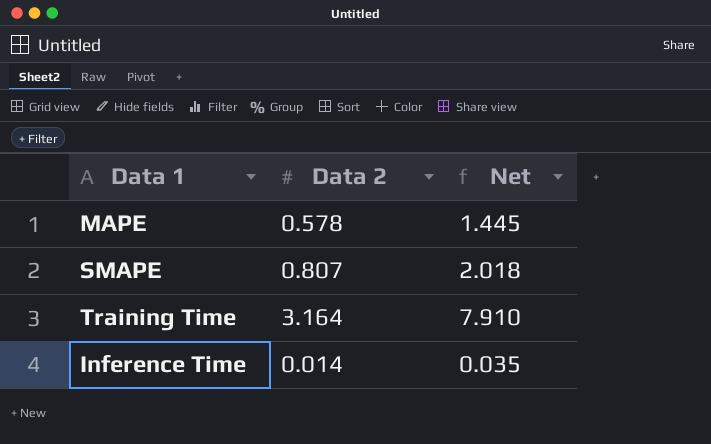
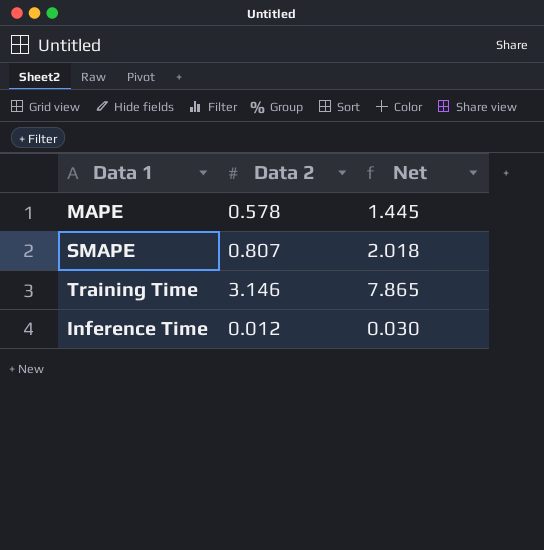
Training Time | Data 2: 3.164 -> 3.146
Training Time | Net: 7.910 -> 7.865
Inference Time | Data 2: 0.014 -> 0.012
Inference Time | Net: 0.035 -> 0.030

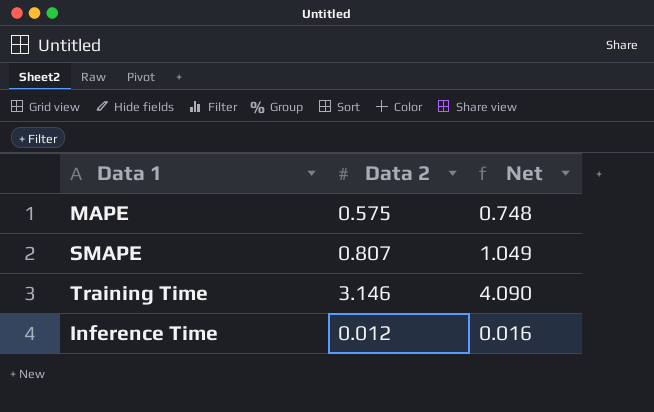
column Net | formula: [Data 2] * 2.5 -> [Data 2] * 1.3
MAPE | Data 2: 0.578 -> 0.575

